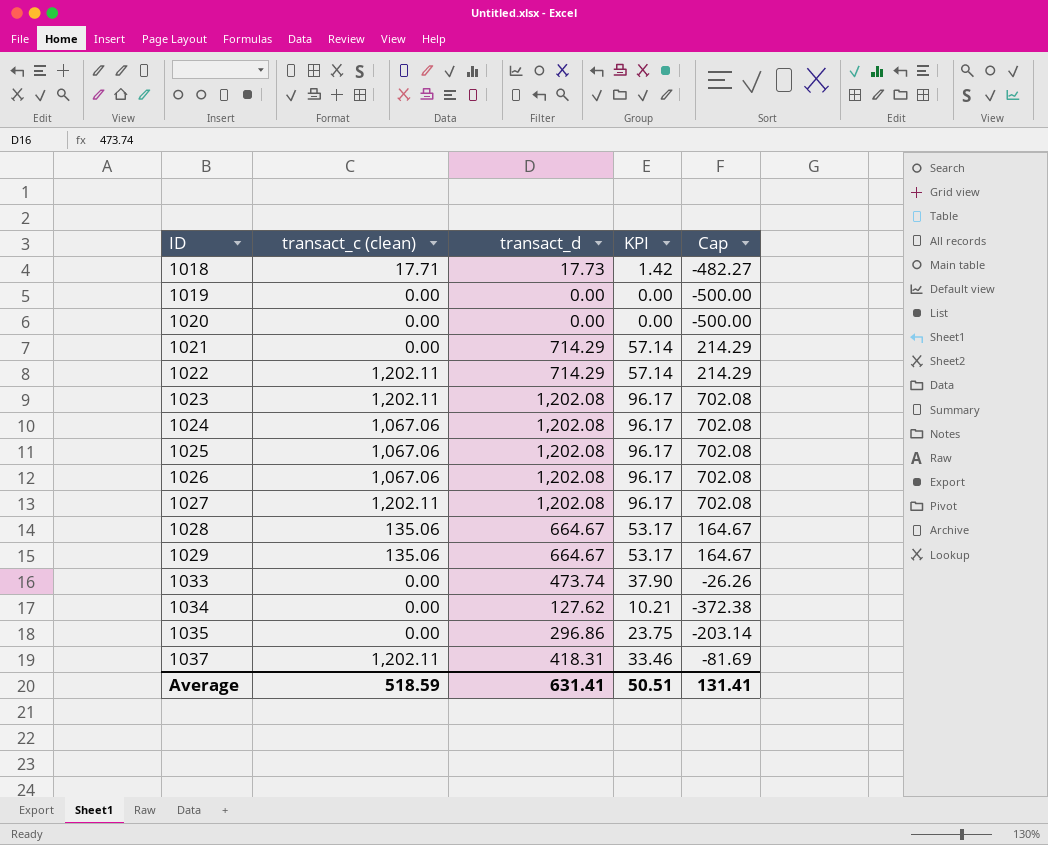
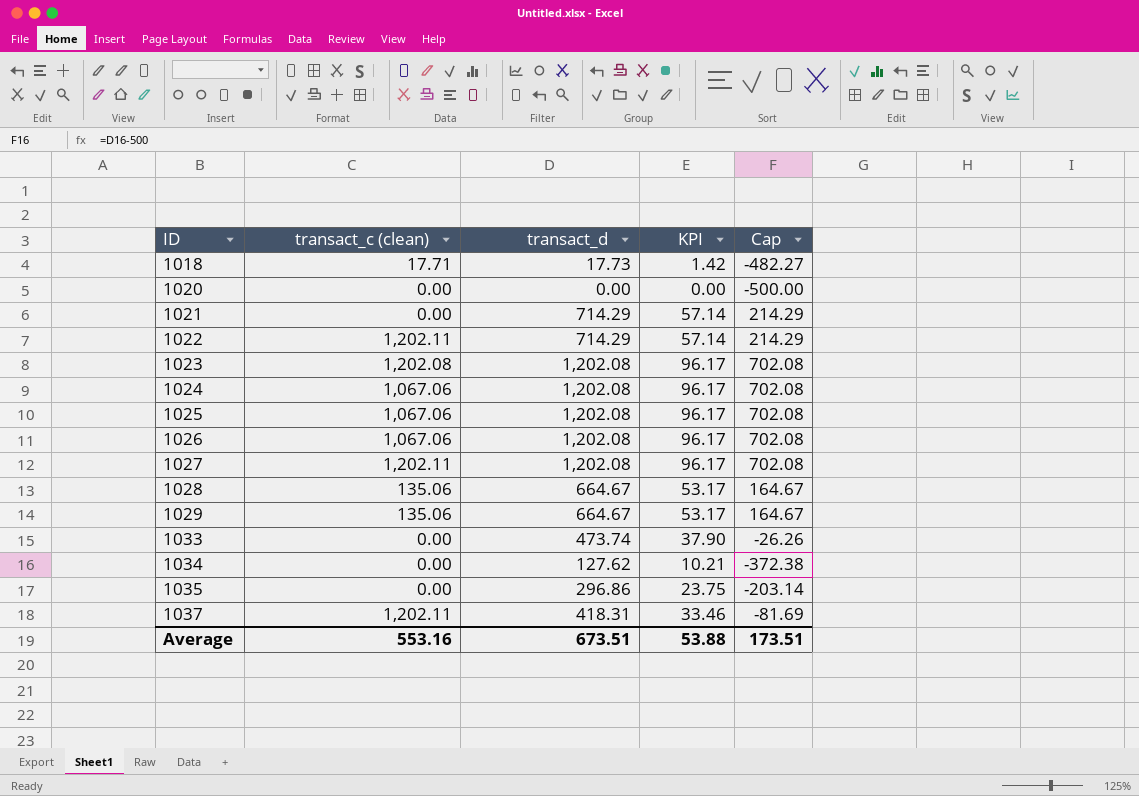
row 1019: 0.00 | 0.00 | 0.00 | -500.00 -> none
1023 | transact_c (clean): 1,202.11 -> 1,202.08
Average | transact_c (clean): 518.59 -> 553.16
Average | transact_d: 631.41 -> 673.51
Average | KPI: 50.51 -> 53.88
Average | Cap: 131.41 -> 173.51

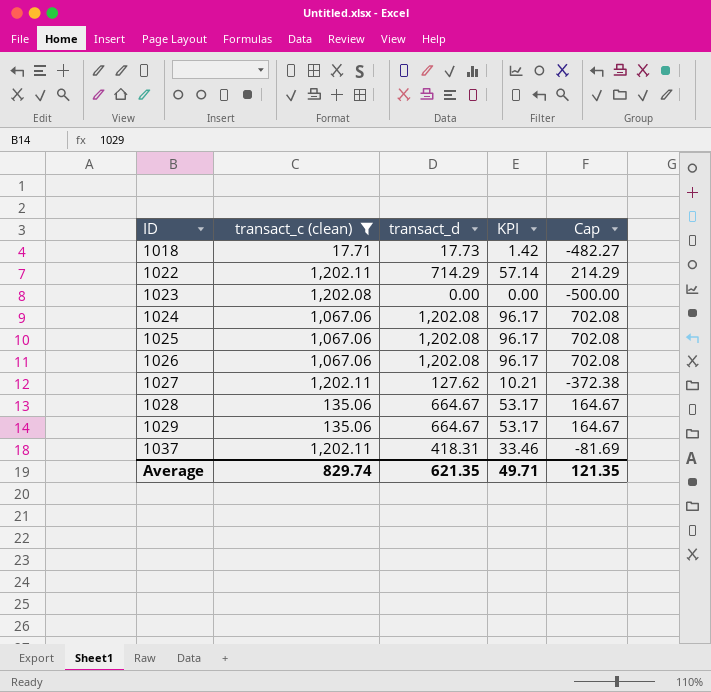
filter: none -> transact_c (clean) != 0.00
1023 | transact_d: 1,202.08 -> 0.00
1023 | KPI: 96.17 -> 0.00
1023 | Cap: 702.08 -> -500.00
1027 | transact_d: 1,202.08 -> 127.62
1027 | KPI: 96.17 -> 10.21
1027 | Cap: 702.08 -> -372.38
Average | transact_c (clean): 553.16 -> 829.74
Average | transact_d: 673.51 -> 621.35
Average | KPI: 53.88 -> 49.71
Average | Cap: 173.51 -> 121.35

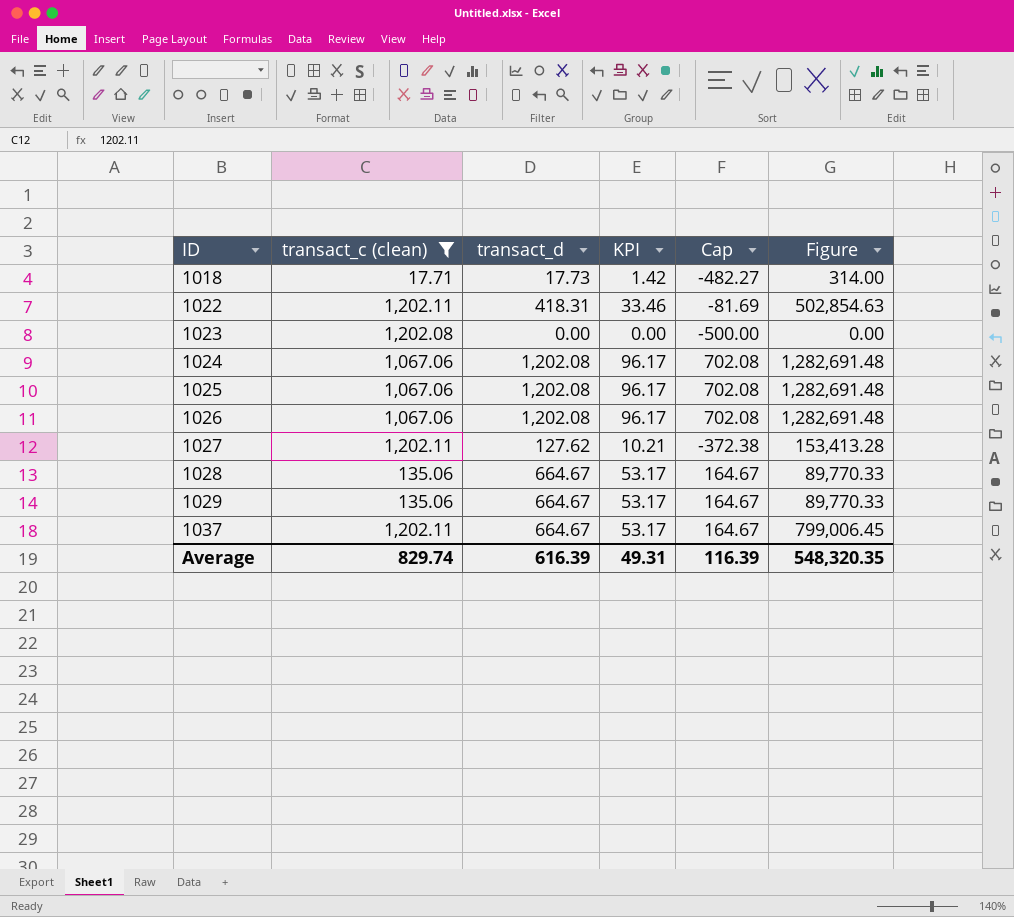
column Figure | formula: none -> [transact_c (clean)] * [transact_d]
1022 | transact_d: 714.29 -> 418.31
1022 | KPI: 57.14 -> 33.46
1022 | Cap: 214.29 -> -81.69
1037 | transact_d: 418.31 -> 664.67
1037 | KPI: 33.46 -> 53.17
1037 | Cap: -81.69 -> 164.67
Average | transact_d: 621.35 -> 616.39
Average | KPI: 49.71 -> 49.31
Average | Cap: 121.35 -> 116.39

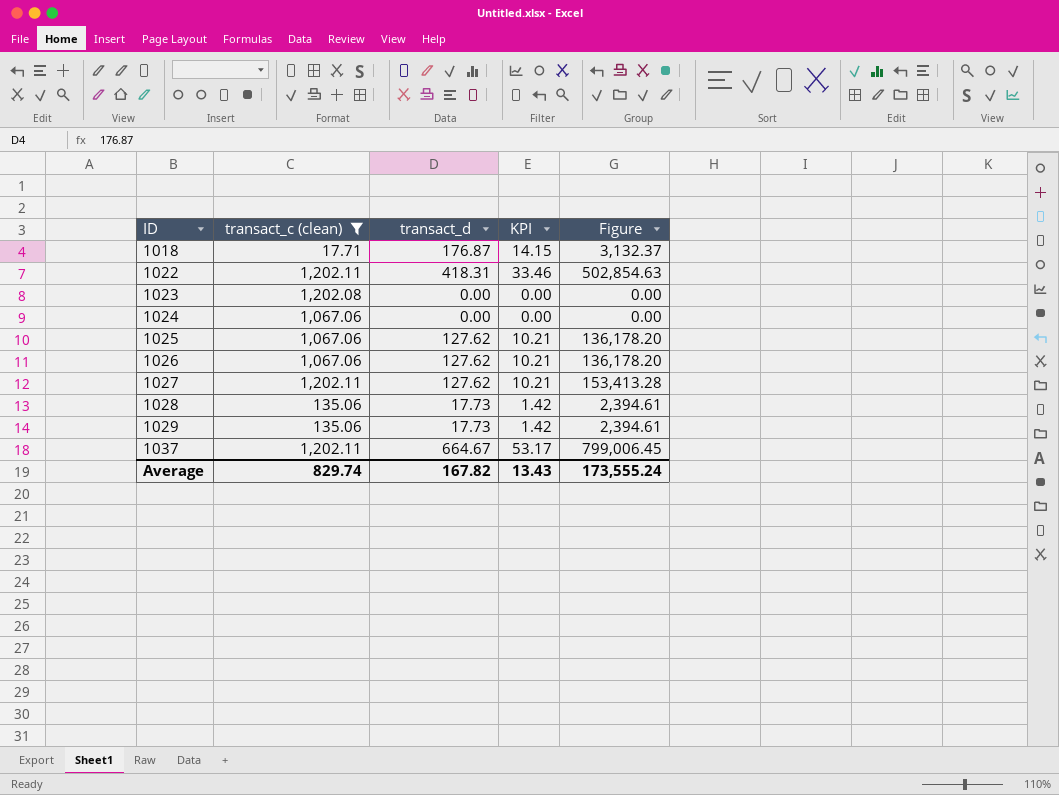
column Cap | formula: [transact_d] - 500 -> none
1018 | transact_d: 17.73 -> 176.87
1018 | KPI: 1.42 -> 14.15
1018 | Figure: 314.00 -> 3,132.37
1024 | transact_d: 1,202.08 -> 0.00
1024 | KPI: 96.17 -> 0.00
1024 | Figure: 1,282,691.48 -> 0.00
1025 | transact_d: 1,202.08 -> 127.62
1025 | KPI: 96.17 -> 10.21
1025 | Figure: 1,282,691.48 -> 136,178.20
1026 | transact_d: 1,202.08 -> 127.62
1026 | KPI: 96.17 -> 10.21
1026 | Figure: 1,282,691.48 -> 136,178.20
1028 | transact_d: 664.67 -> 17.73
1028 | KPI: 53.17 -> 1.42
1028 | Figure: 89,770.33 -> 2,394.61
1029 | transact_d: 664.67 -> 17.73
1029 | KPI: 53.17 -> 1.42
1029 | Figure: 89,770.33 -> 2,394.61
Average | transact_d: 616.39 -> 167.82
Average | KPI: 49.31 -> 13.43
Average | Figure: 548,320.35 -> 173,555.24

